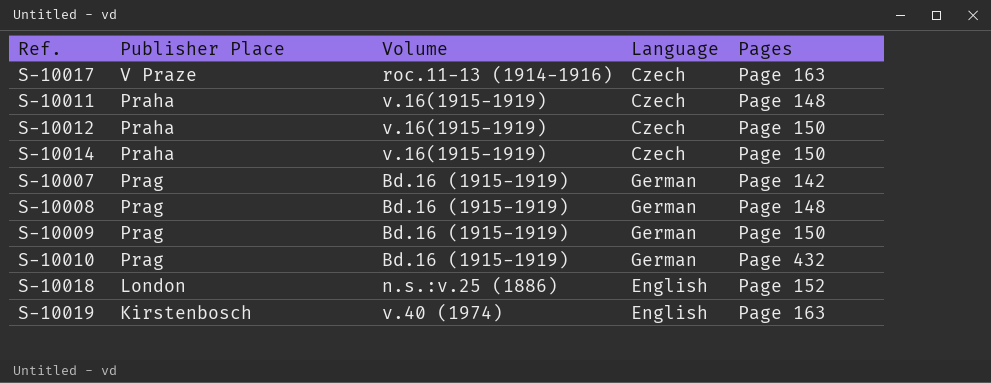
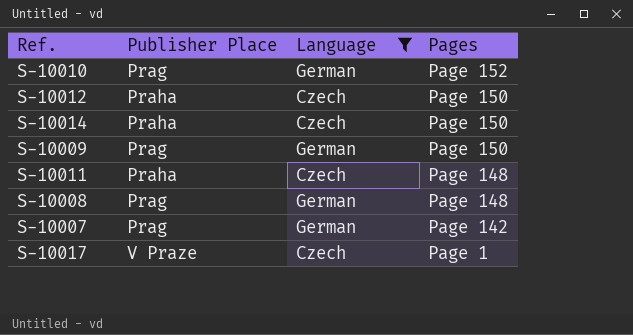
filter: none -> Language != English
row order: Publisher Place descending -> Pages descending
column Volume | position: 3 -> none
S-10010 | Pages: Page 432 -> Page 152
S-10017 | Pages: Page 163 -> Page 1

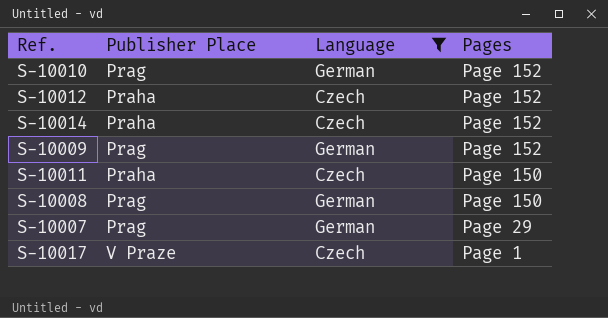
S-10012 | Pages: Page 150 -> Page 152
S-10014 | Pages: Page 150 -> Page 152
S-10009 | Pages: Page 150 -> Page 152
S-10011 | Pages: Page 148 -> Page 150
S-10008 | Pages: Page 148 -> Page 150
S-10007 | Pages: Page 142 -> Page 29

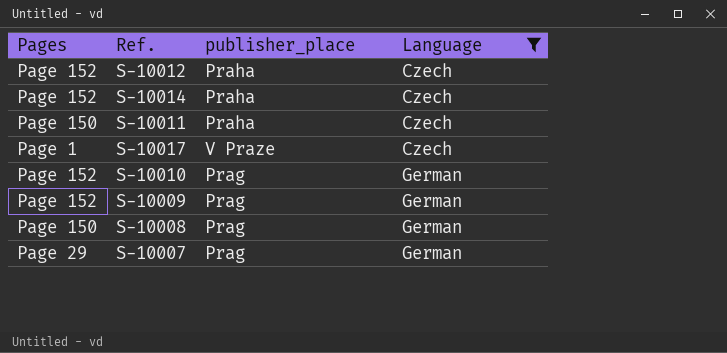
row order: Pages descending -> Language ascending
column Pages | position: 4 -> 1
column name: Publisher Place -> publisher_place

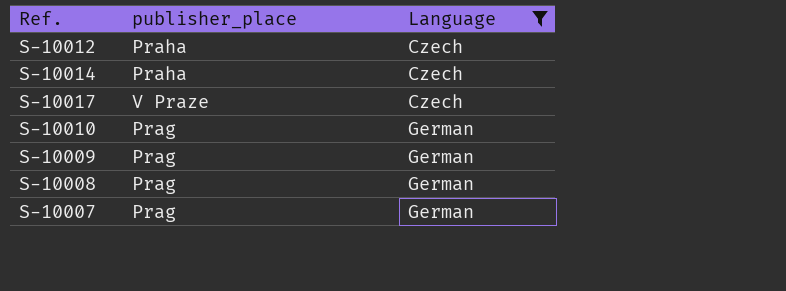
column Pages | position: 1 -> none
row S-10011: Page 150 | Praha | Czech -> none

